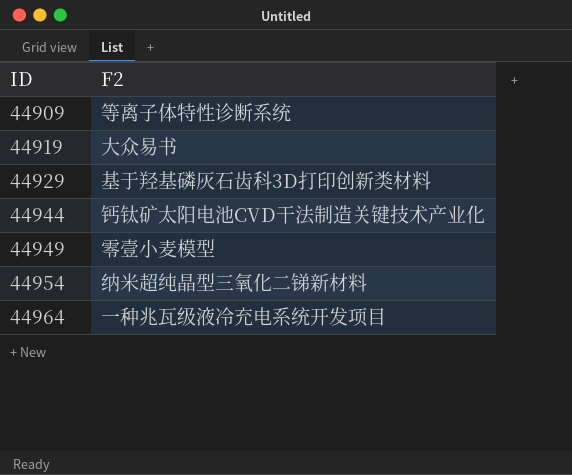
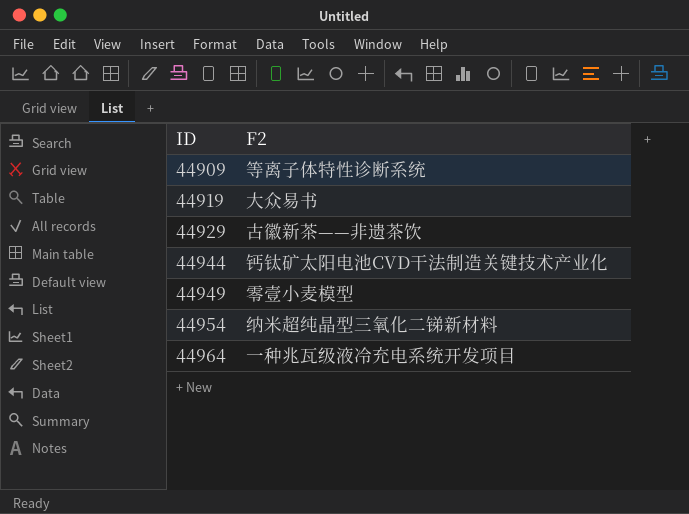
44929 | F2: 基于羟基磷灰石齿科3D打印创新类材料 -> 古徽新茶——非遗茶饮

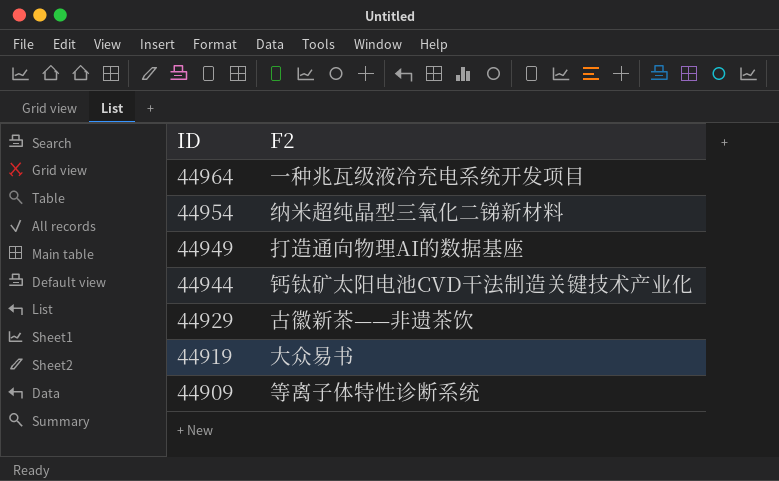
row order: ID ascending -> ID descending
44949 | F2: 零壹小麦模型 -> 打造通向物理AI的数据基座

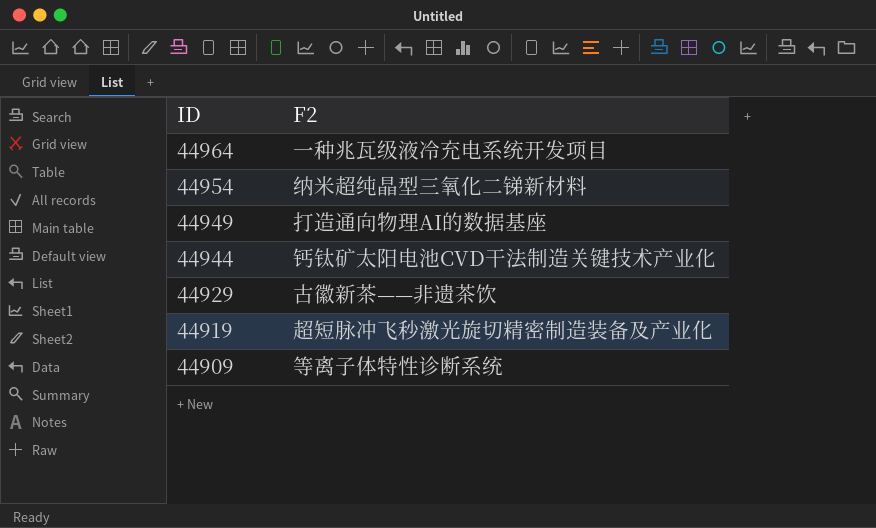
44919 | F2: 大众易书 -> 超短脉冲飞秒激光旋切精密制造装备及产业化

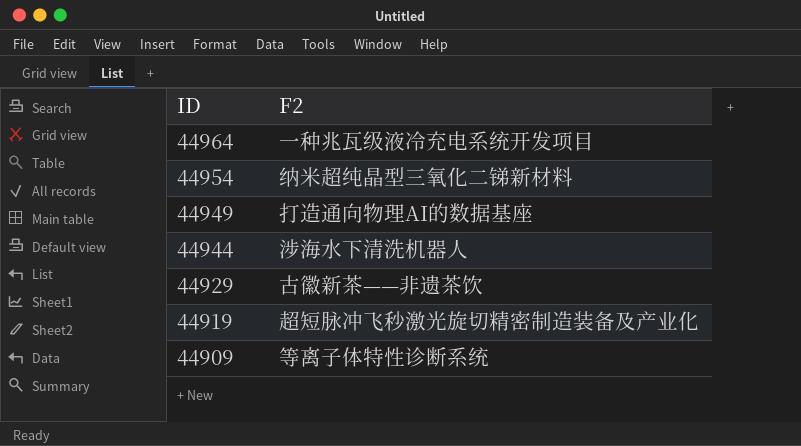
44944 | F2: 钙钛矿太阳电池CVD干法制造关键技术产业化 -> 涉海水下清洗机器人

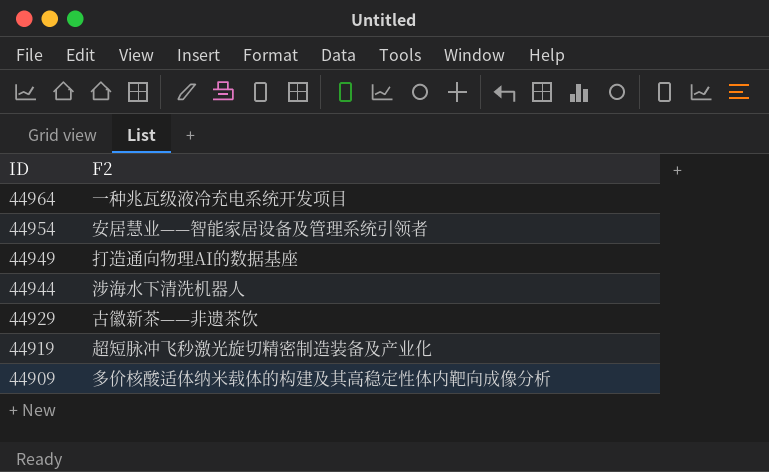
44954 | F2: 纳米超纯晶型三氧化二锑新材料 -> 安居慧业——智能家居设备及管理系统引领者
44909 | F2: 等离子体特性诊断系统 -> 多价核酸适体纳米载体的构建及其高稳定性体内靶向成像分析

